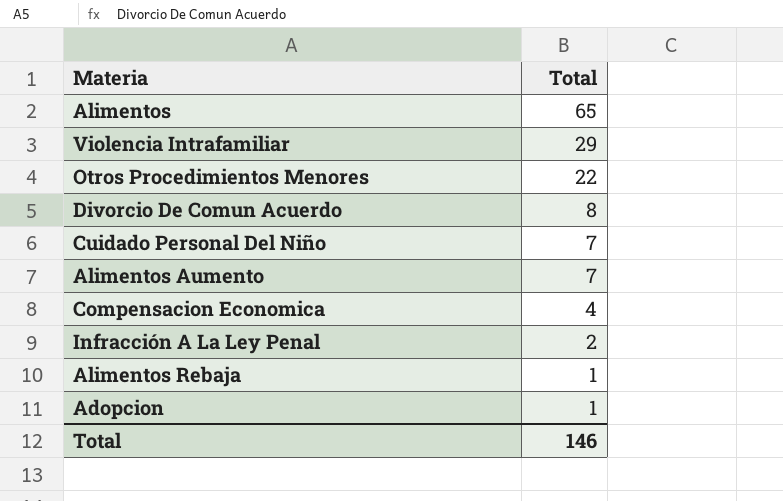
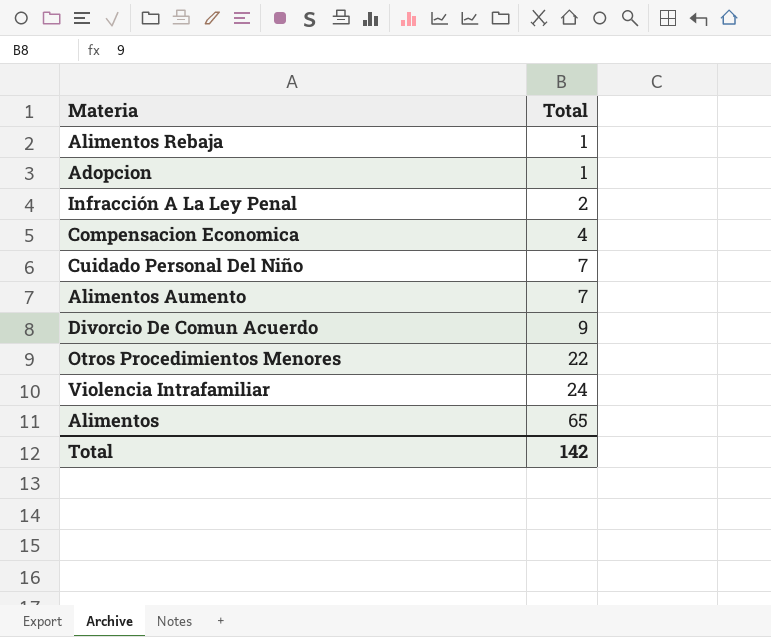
row order: Total descending -> Total ascending
Divorcio De Comun Acuerdo | Total: 8 -> 9
Violencia Intrafamiliar | Total: 29 -> 24
Total | Total: 146 -> 142

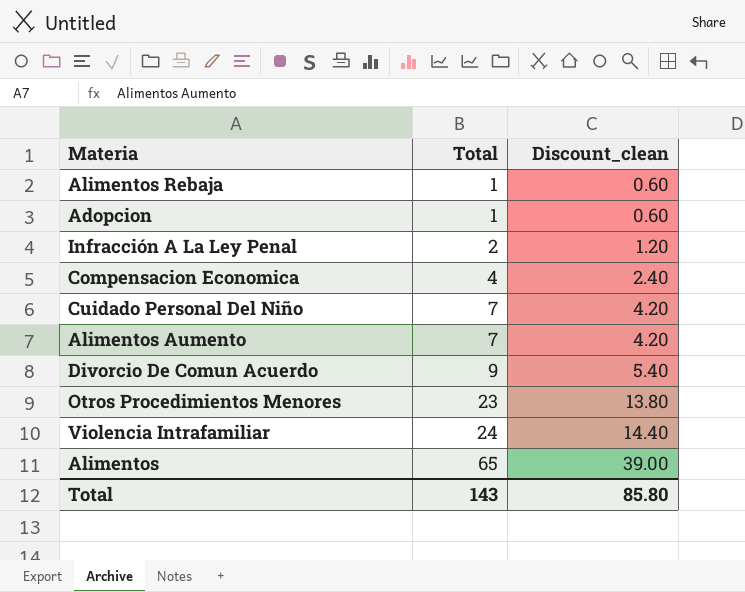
column Discount_clean | formula: none -> [Total] * 0.6
Otros Procedimientos Menores | Total: 22 -> 23
Total | Total: 142 -> 143

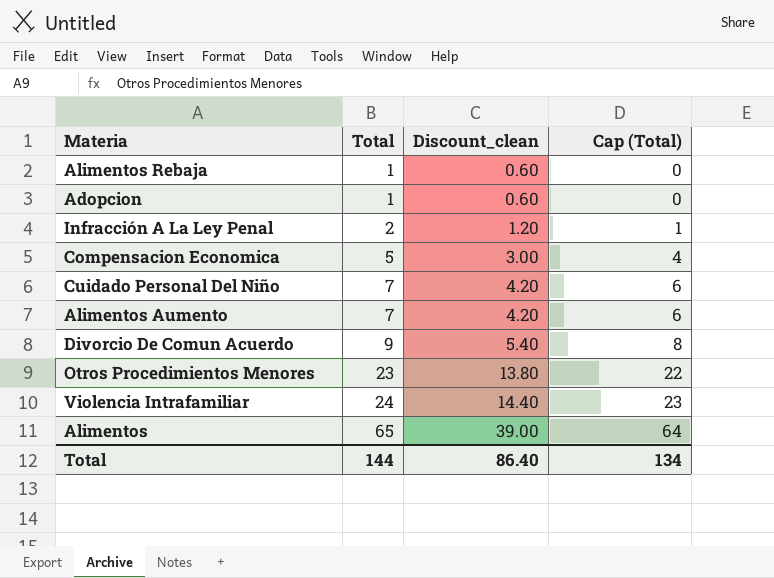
column Cap (Total) | formula: none -> [Total] - 1
Compensacion Economica | Total: 4 -> 5
Compensacion Economica | Discount_clean: 2.40 -> 3.00
Total | Total: 143 -> 144
Total | Discount_clean: 85.80 -> 86.40

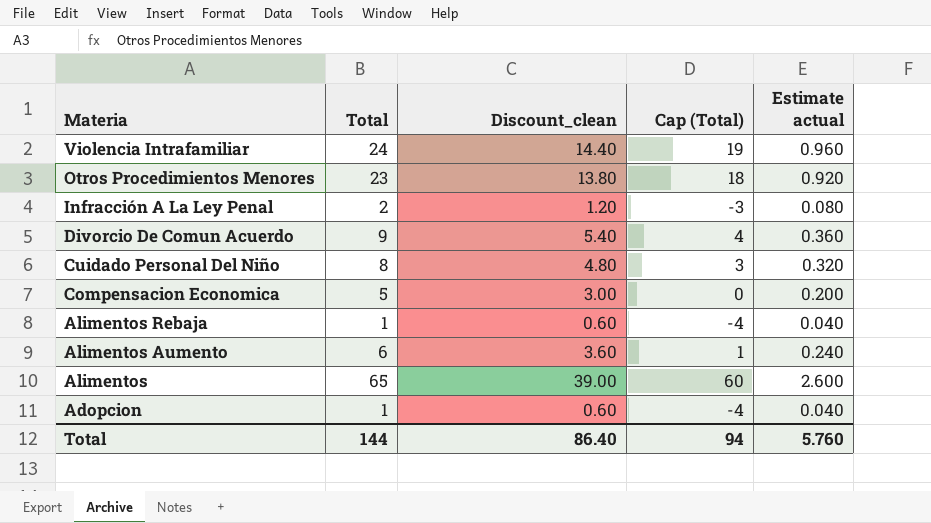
row order: Total ascending -> Materia descending
column Cap (Total) | formula: [Total] - 1 -> [Total] - 5
column Estimate actual | formula: none -> [Total] * 0.04
Cuidado Personal Del Niño | Total: 7 -> 8
Cuidado Personal Del Niño | Discount_clean: 4.20 -> 4.80
Alimentos Aumento | Total: 7 -> 6
Alimentos Aumento | Discount_clean: 4.20 -> 3.60
Total | Cap (Total): 134 -> 94

